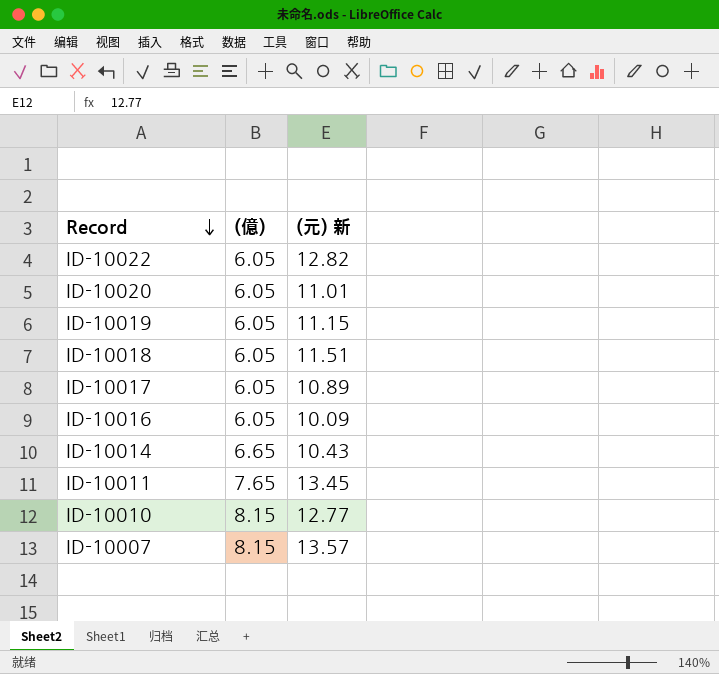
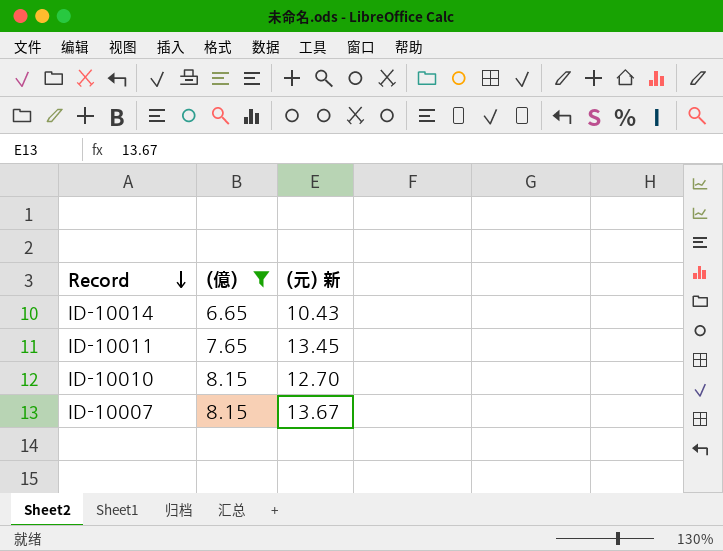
filter: none -> (億) != 6.05
ID-10010 | (元) 新: 12.77 -> 12.70
ID-10007 | (元) 新: 13.57 -> 13.67

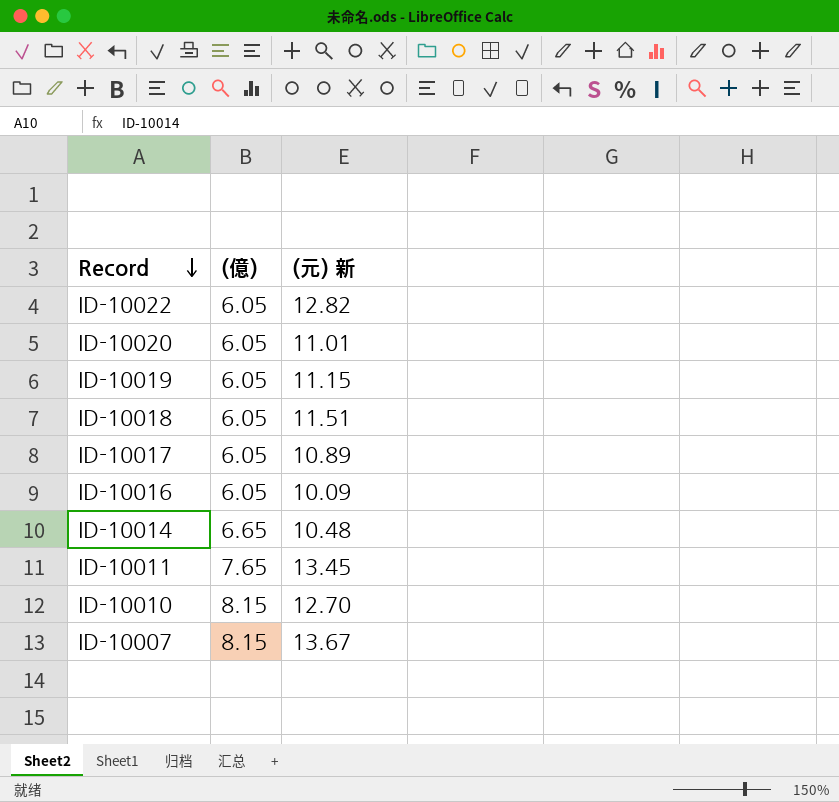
filter: (億) != 6.05 -> none
ID-10014 | (元) 新: 10.43 -> 10.48

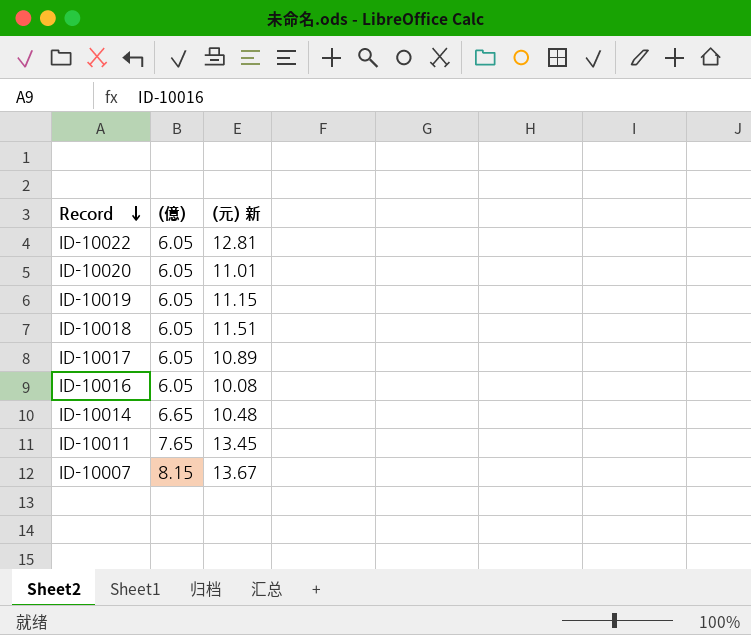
row ID-10010: 8.15 | 12.70 -> none
ID-10022 | (元) 新: 12.82 -> 12.81
ID-10016 | (元) 新: 10.09 -> 10.08

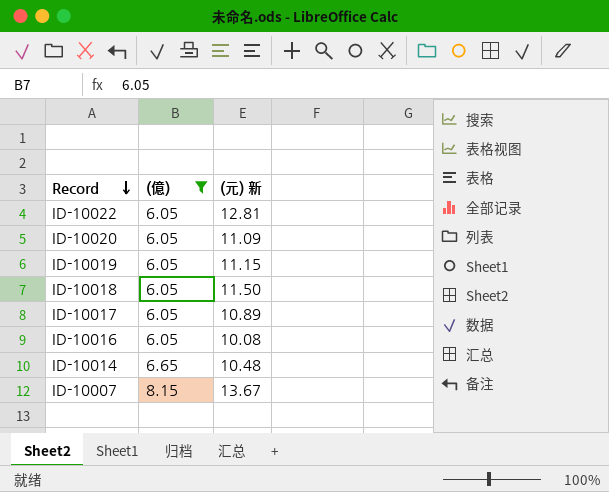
filter: none -> (億) != 7.65
ID-10020 | (元) 新: 11.01 -> 11.09
ID-10018 | (元) 新: 11.51 -> 11.50

